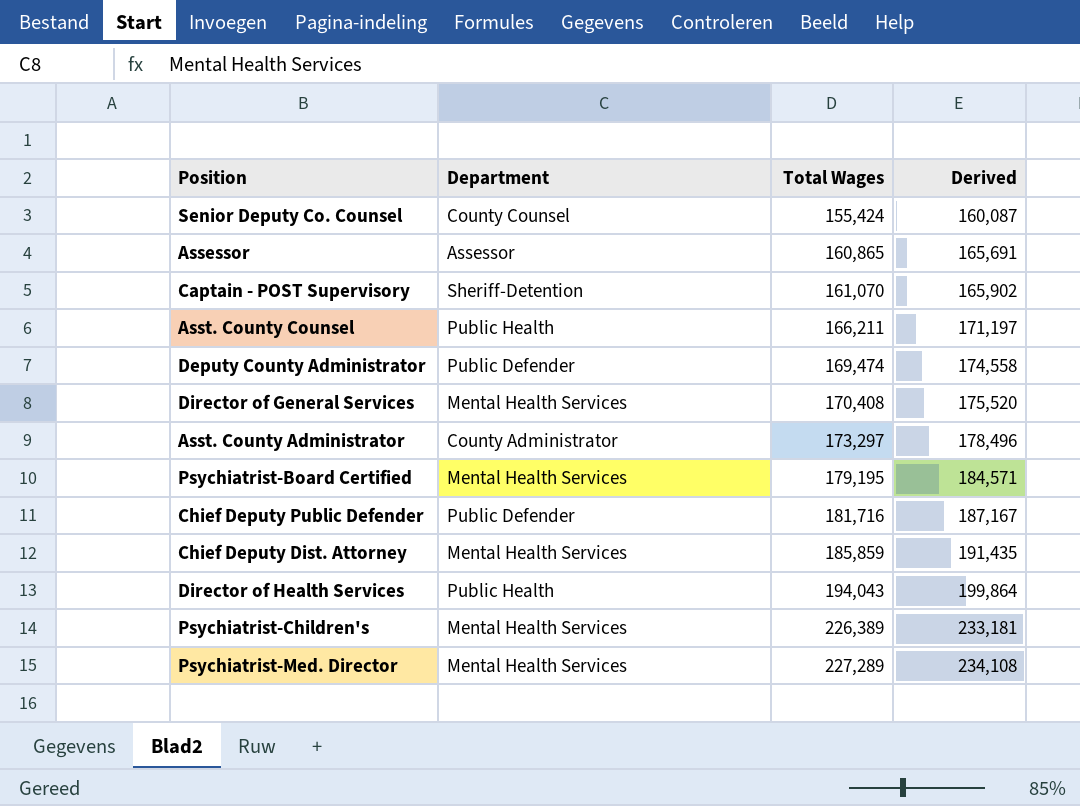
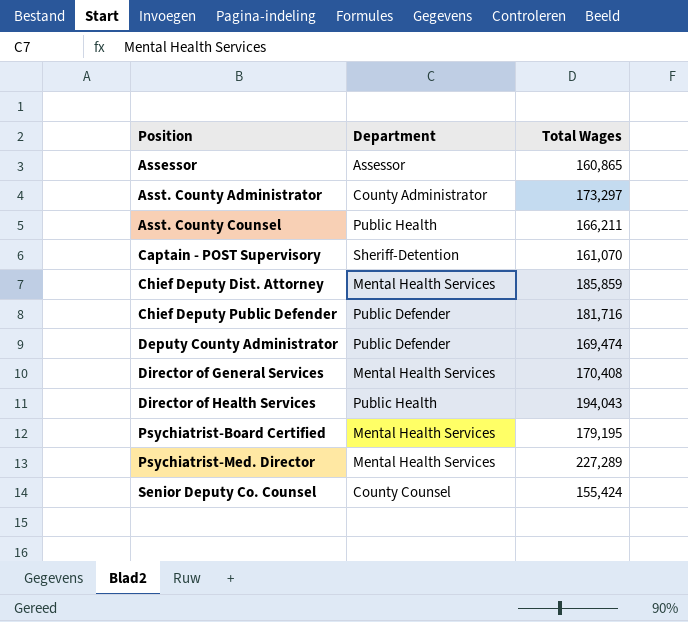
row order: Total Wages ascending -> Position ascending
column Derived | formula: [Total Wages] * 1.03 -> none
row Psychiatrist-Children's: Mental Health Services | 226,389 | 233,181 -> none

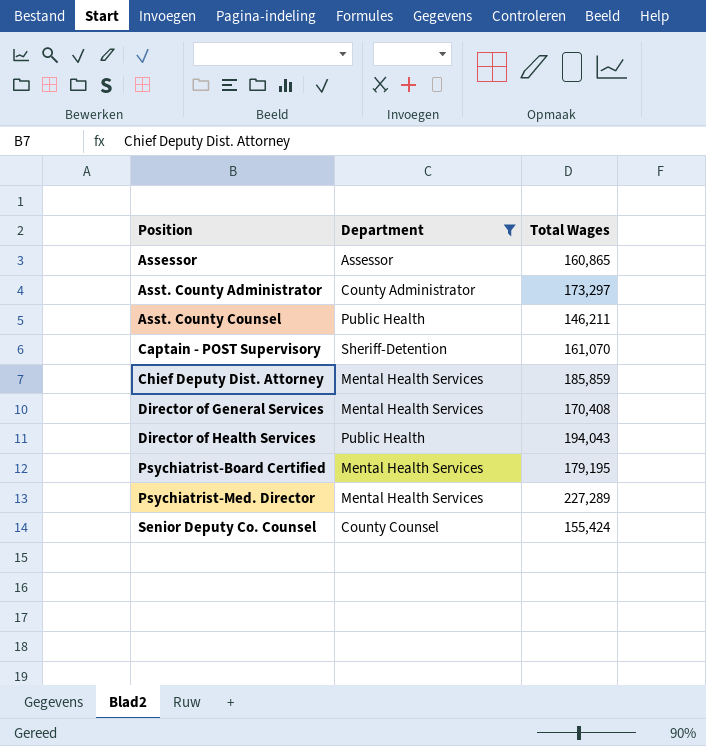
filter: none -> Department != Public Defender
Asst. County Counsel | Total Wages: 166,211 -> 146,211

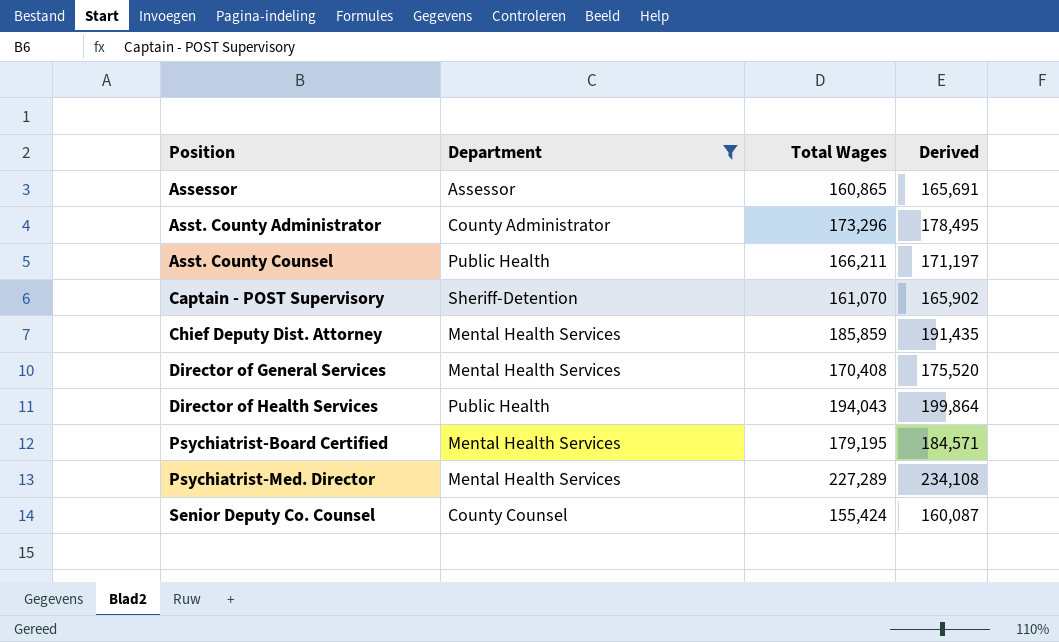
column Derived | formula: none -> [Total Wages] * 1.03
Asst. County Administrator | Total Wages: 173,297 -> 173,296
Asst. County Counsel | Total Wages: 146,211 -> 166,211

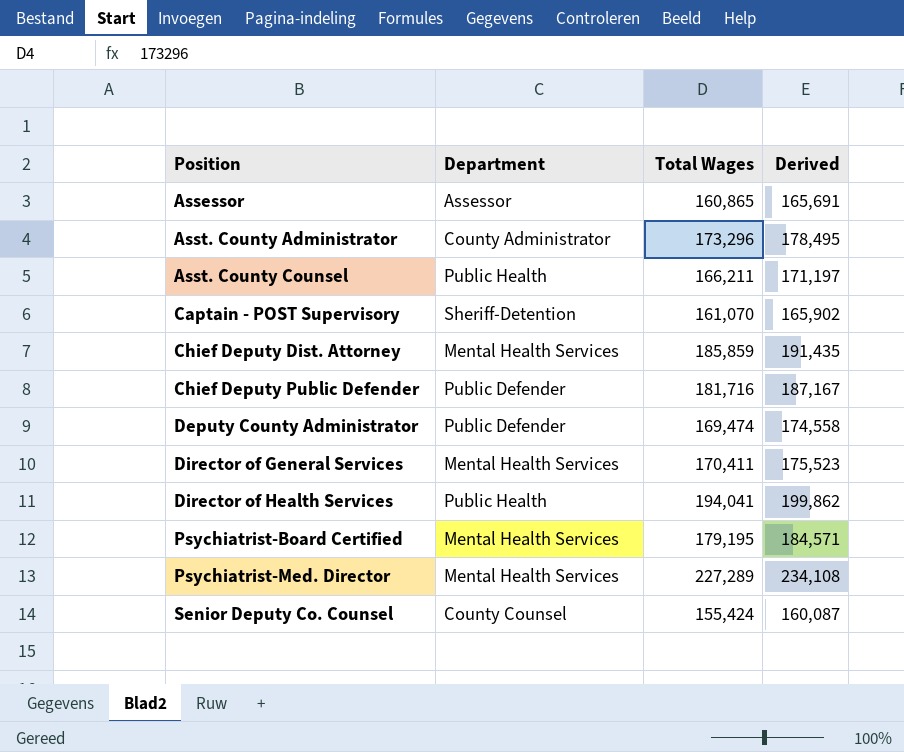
filter: Department != Public Defender -> none
Director of General Services | Total Wages: 170,408 -> 170,411
Director of General Services | Derived: 175,520 -> 175,523
Director of Health Services | Total Wages: 194,043 -> 194,041
Director of Health Services | Derived: 199,864 -> 199,862

